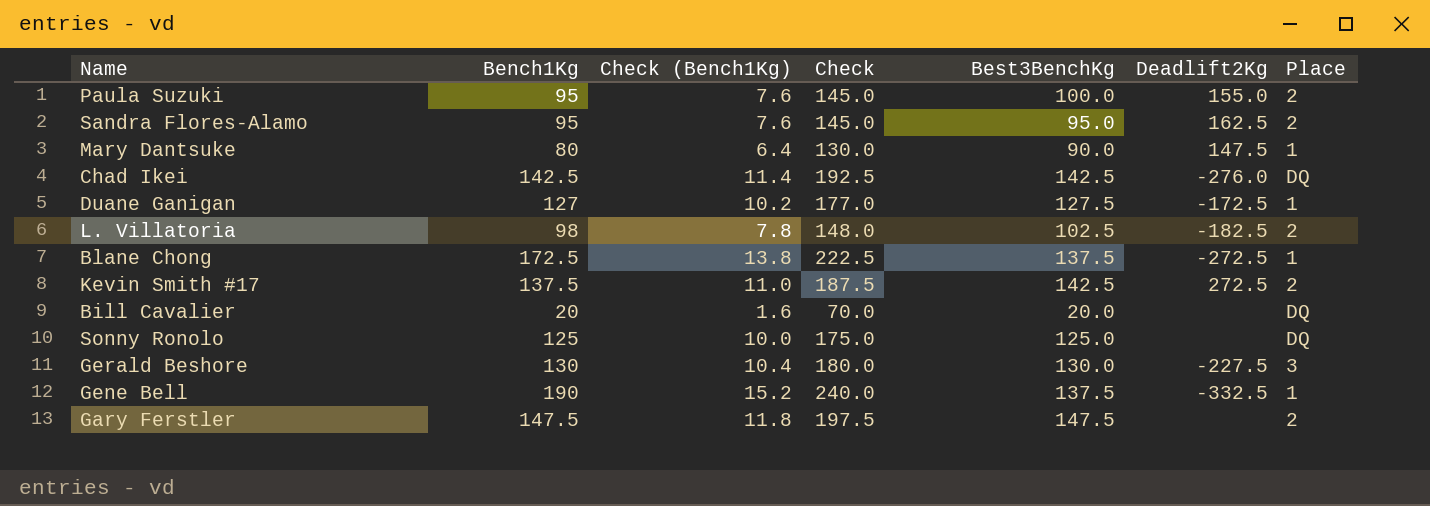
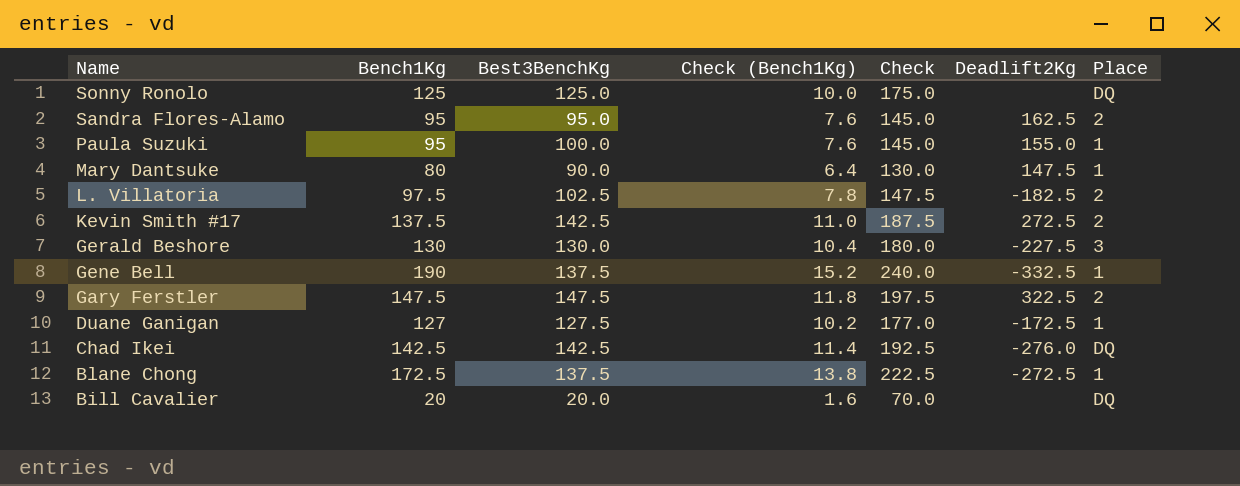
row order: none -> Name descending
column Best3BenchKg | position: 5 -> 3
Paula Suzuki | Place: 2 -> 1
L. Villatoria | Bench1Kg: 98 -> 97.5
L. Villatoria | Check: 148.0 -> 147.5
Gary Ferstler | Deadlift2Kg: none -> 322.5

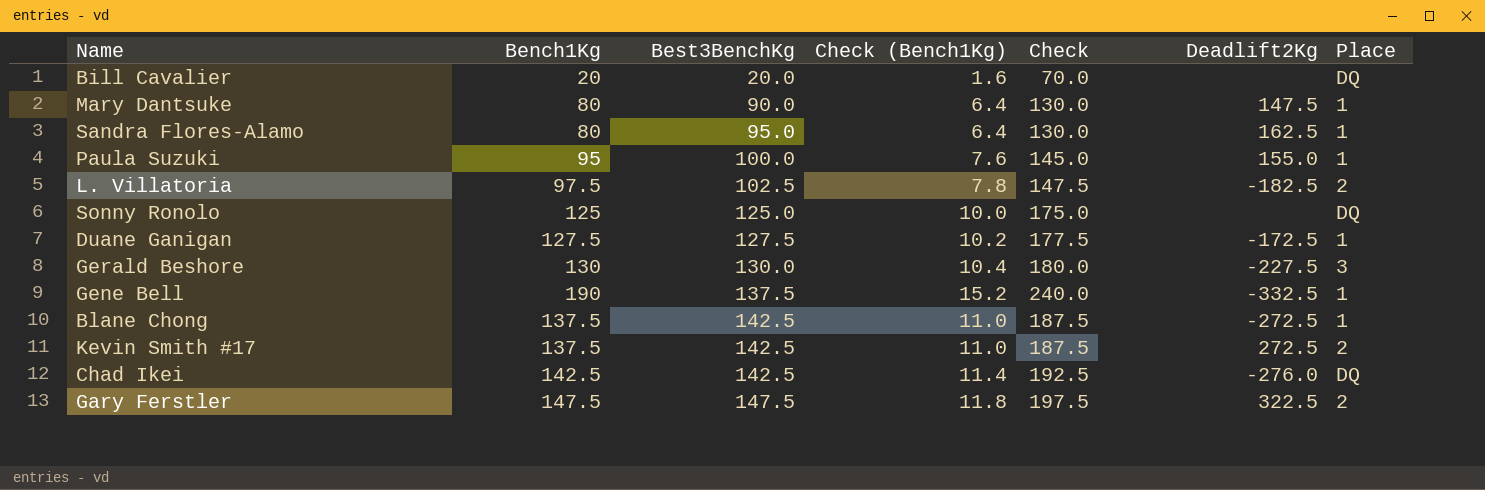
row order: Name descending -> Best3BenchKg ascending
Sandra Flores-Alamo | Bench1Kg: 95 -> 80
Sandra Flores-Alamo | Check (Bench1Kg): 7.6 -> 6.4
Sandra Flores-Alamo | Check: 145.0 -> 130.0
Sandra Flores-Alamo | Place: 2 -> 1
Duane Ganigan | Bench1Kg: 127 -> 127.5
Duane Ganigan | Check: 177.0 -> 177.5
Blane Chong | Bench1Kg: 172.5 -> 137.5
Blane Chong | Best3BenchKg: 137.5 -> 142.5
Blane Chong | Check (Bench1Kg): 13.8 -> 11.0
Blane Chong | Check: 222.5 -> 187.5

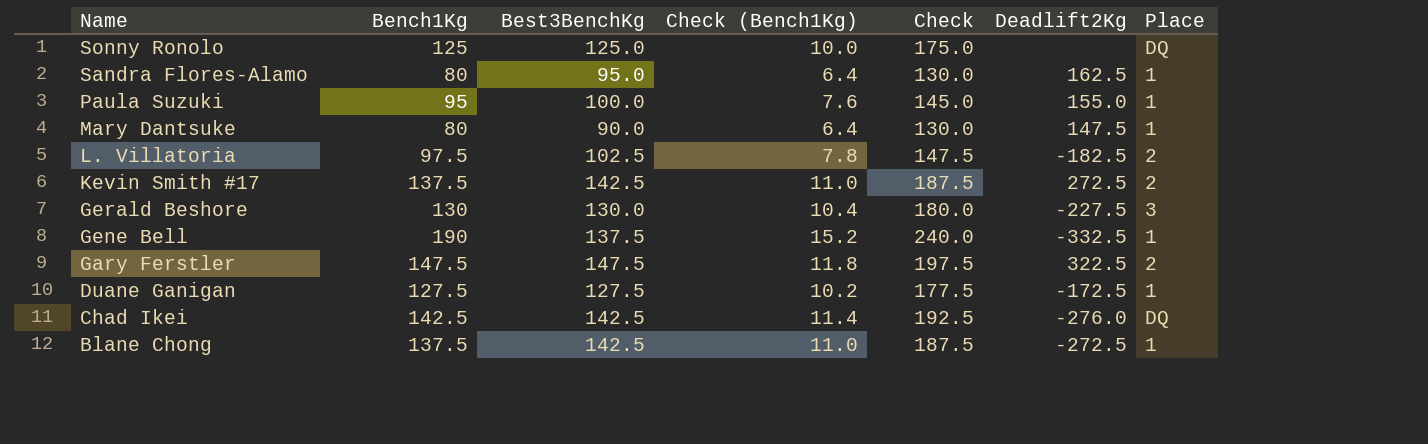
row order: Best3BenchKg ascending -> Name descending
row Bill Cavalier: 20 | 20.0 | 1.6 | 70.0 | none | DQ -> none

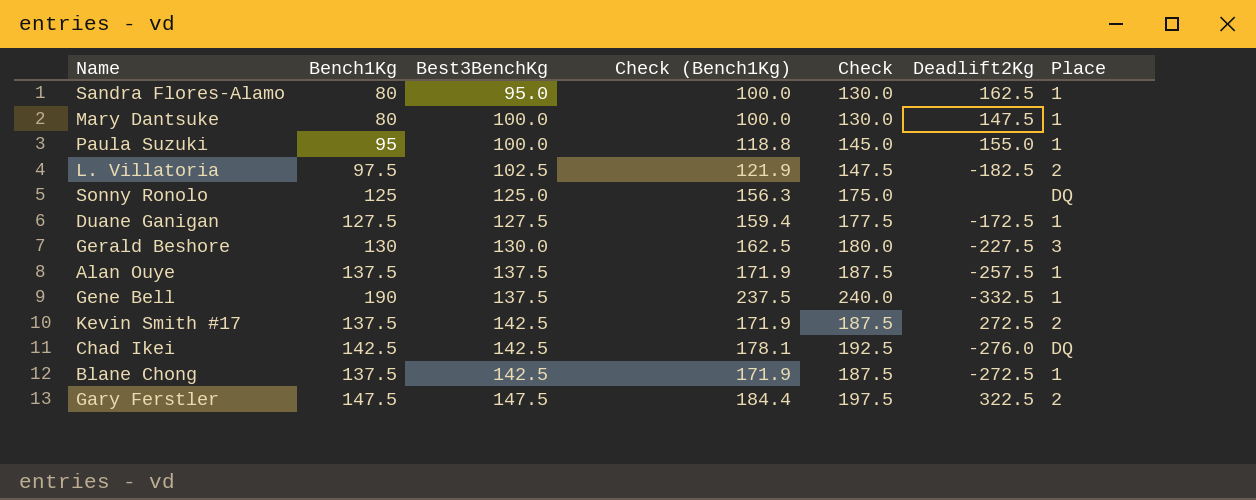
row order: Name descending -> Best3BenchKg ascending
column Check (Bench1Kg) | formula: [Bench1Kg] * 0.08 -> [Bench1Kg] * 1.25
Mary Dantsuke | Best3BenchKg: 90.0 -> 100.0
row Alan Ouye: none -> 137.5 | 137.5 | 171.9 | 187.5 | -257.5 | 1

